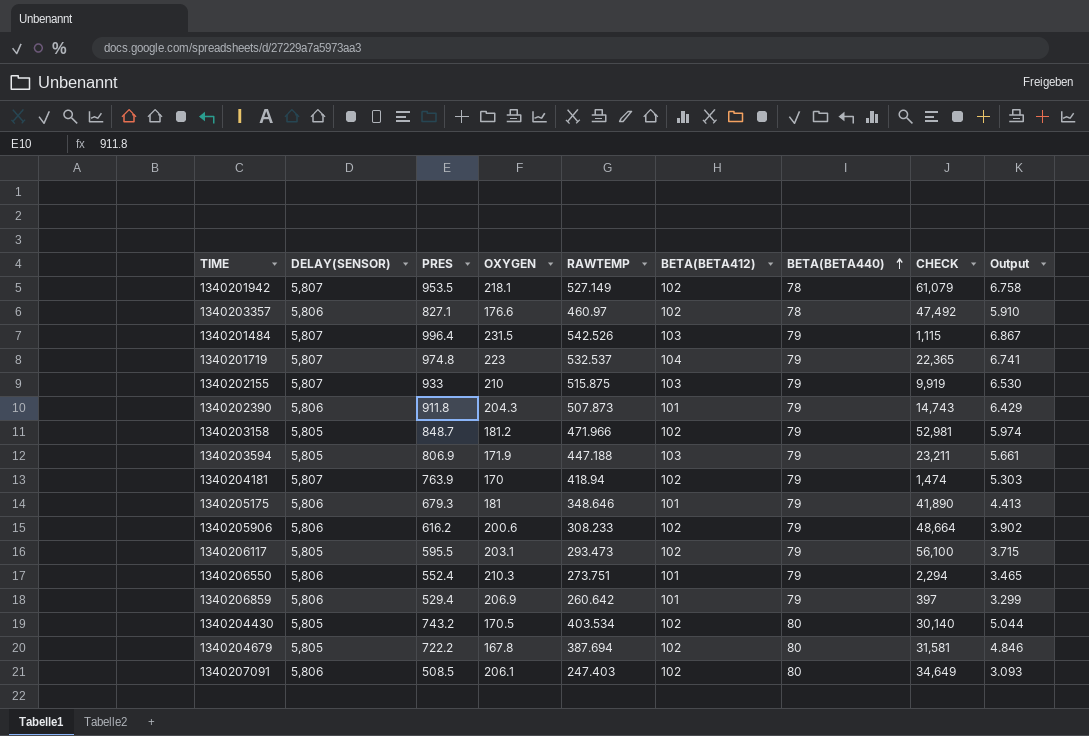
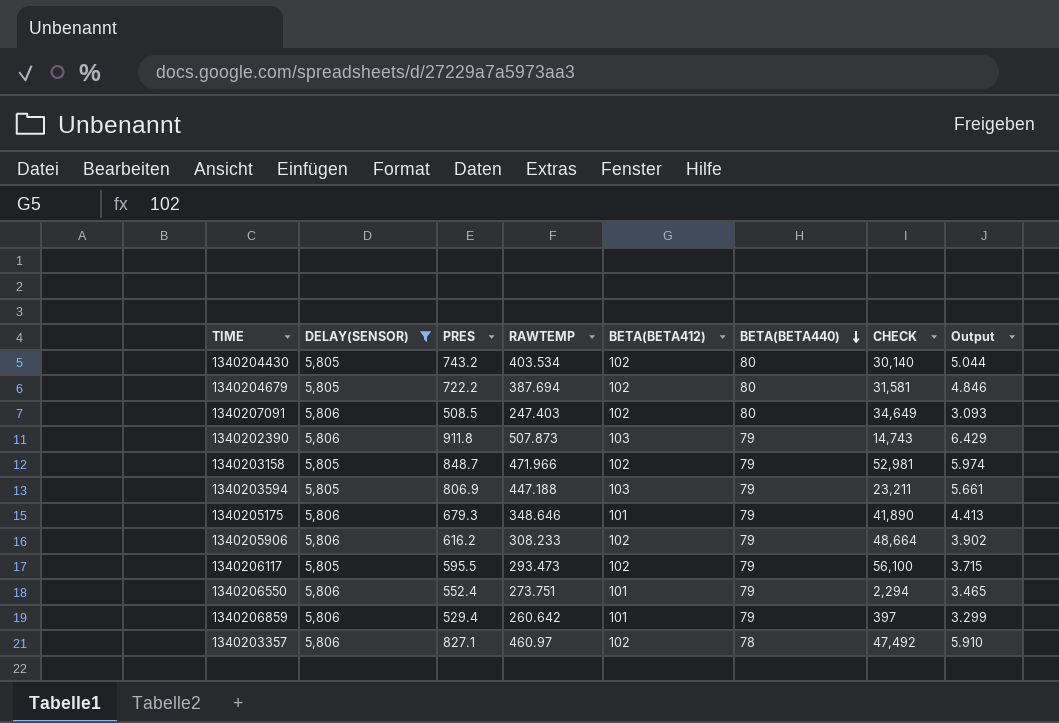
filter: none -> DELAY(SENSOR) != 5,807
row order: BETA(BETA440) ascending -> BETA(BETA440) descending
column OXYGEN | position: 4 -> none
1340202390 | BETA(BETA412): 101 -> 103

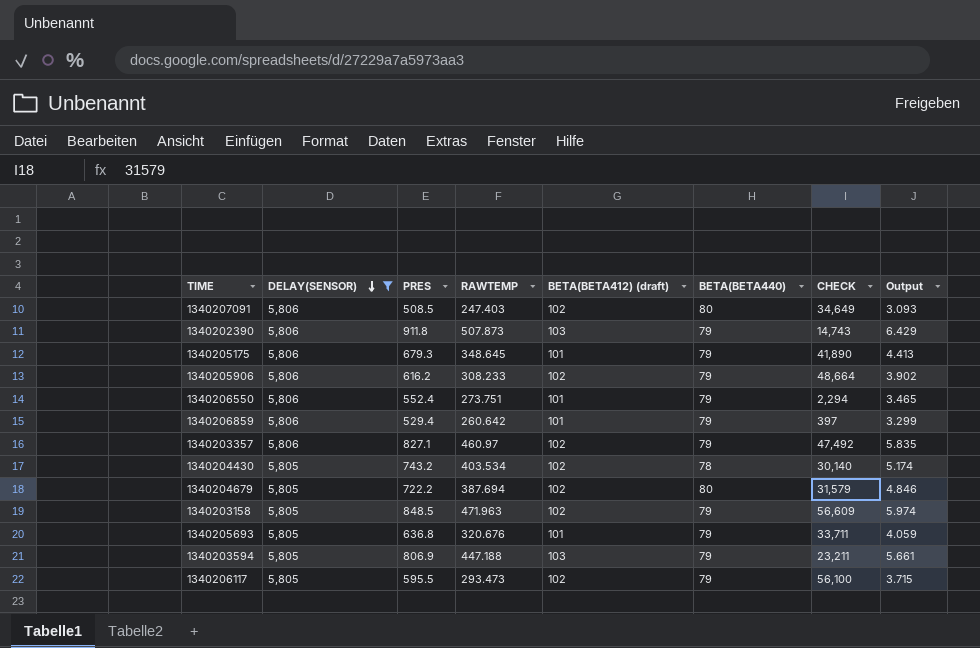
row order: BETA(BETA440) descending -> DELAY(SENSOR) descending
column name: BETA(BETA412) -> BETA(BETA412) (draft)
1340205175 | RAWTEMP: 348.646 -> 348.645
1340203357 | BETA(BETA440): 78 -> 79
1340203357 | Output: 5.910 -> 5.835
1340204430 | BETA(BETA440): 80 -> 78
1340204430 | Output: 5.044 -> 5.174
1340204679 | CHECK: 31,581 -> 31,579
1340203158 | PRES: 848.7 -> 848.5
1340203158 | RAWTEMP: 471.966 -> 471.963
1340203158 | CHECK: 52,981 -> 56,609
row 1340205693: none -> 5,805 | 636.8 | 320.676 | 101 | 79 | 33,711 | 4.059

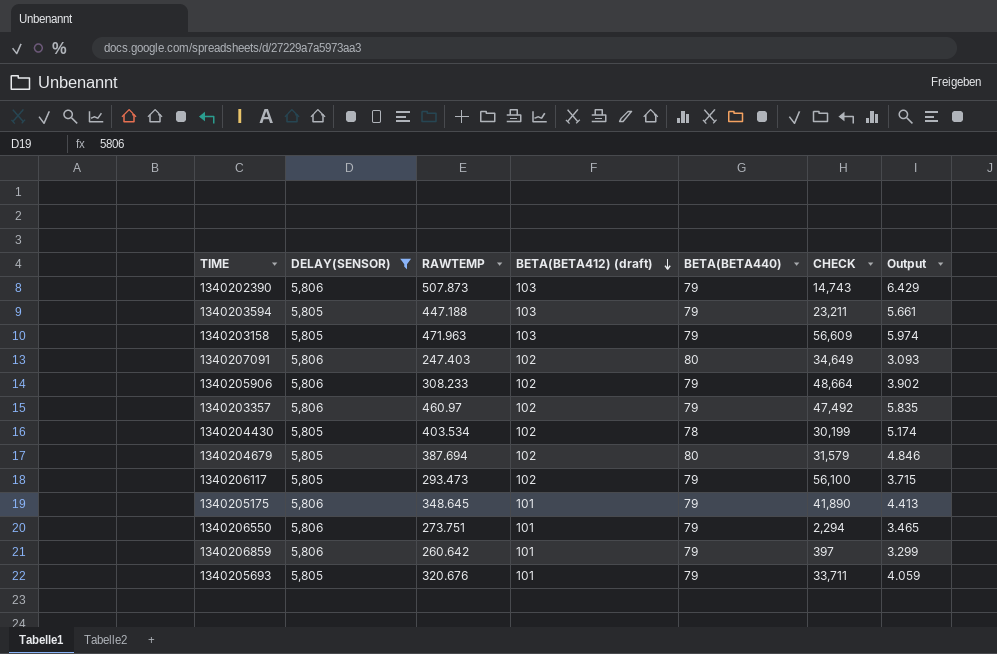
row order: DELAY(SENSOR) descending -> BETA(BETA412) (draft) descending
column PRES | position: 3 -> none
1340203158 | BETA(BETA412) (draft): 102 -> 103
1340204430 | CHECK: 30,140 -> 30,199

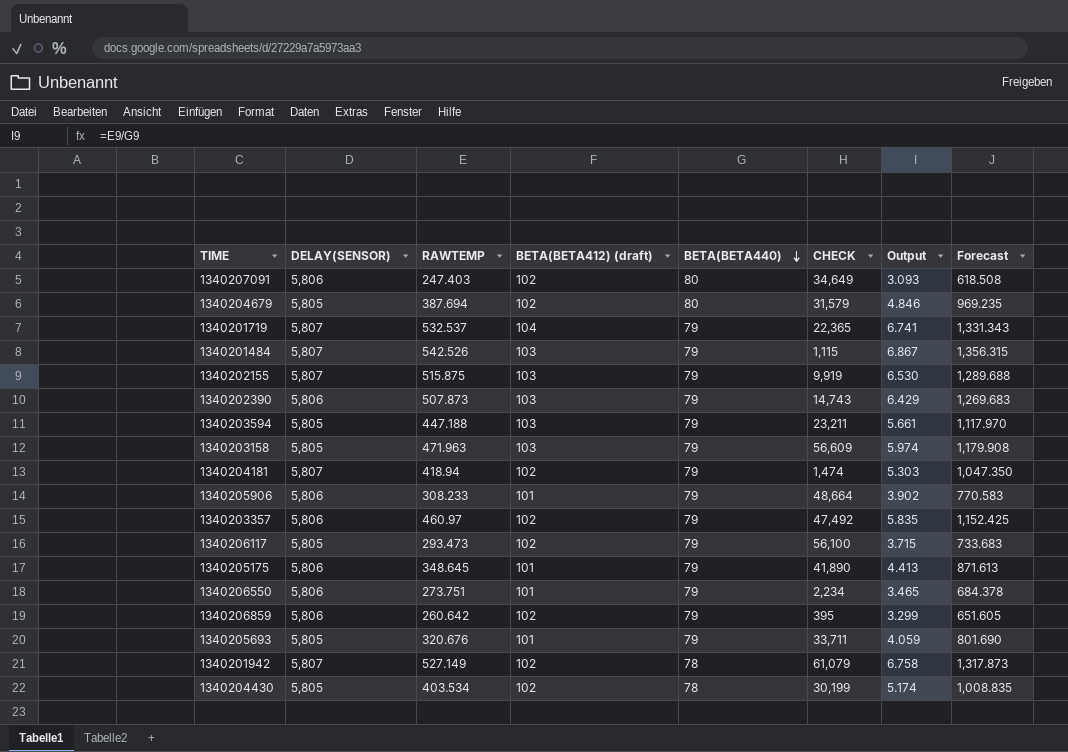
filter: DELAY(SENSOR) != 5,807 -> none
row order: BETA(BETA412) (draft) descending -> BETA(BETA440) descending
column Forecast | formula: none -> [RAWTEMP] * 2.5
1340205906 | BETA(BETA412) (draft): 102 -> 101
1340206550 | CHECK: 2,294 -> 2,234
1340206859 | BETA(BETA412) (draft): 101 -> 102
1340206859 | CHECK: 397 -> 395

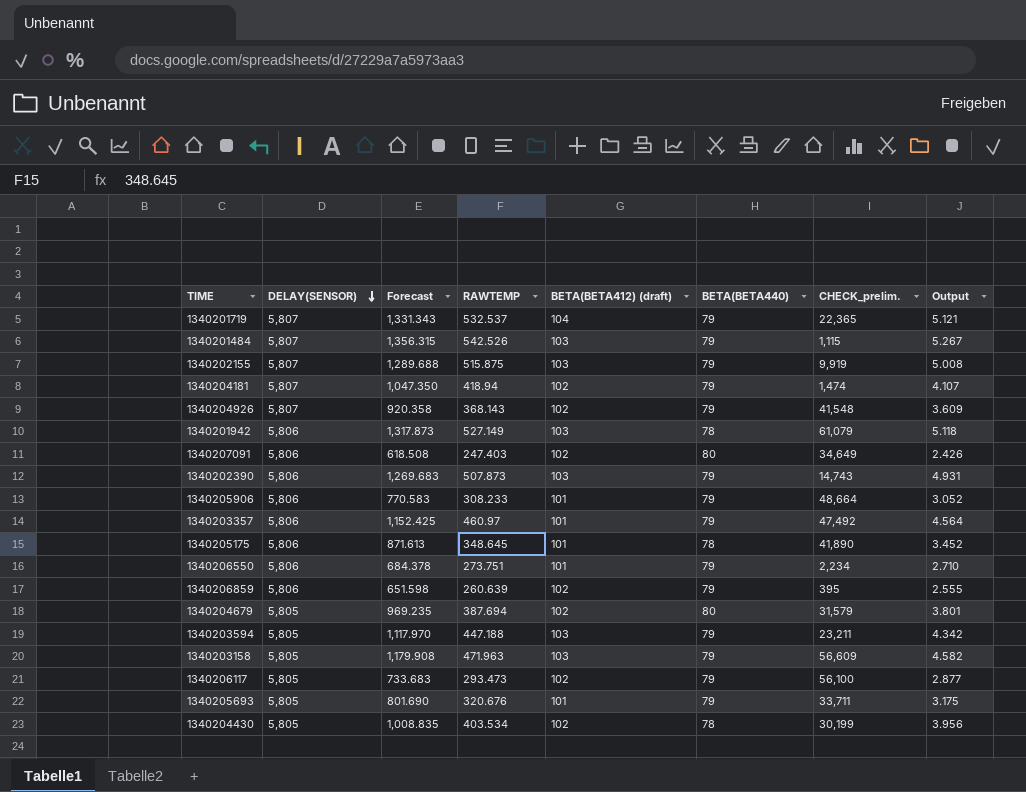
row order: BETA(BETA440) descending -> DELAY(SENSOR) descending
column Forecast | position: 8 -> 3
column name: CHECK -> CHECK_prelim.
column Output | formula: [RAWTEMP] / [BETA(BETA440)] -> [RAWTEMP] / [BETA(BETA412) (draft)]
row 1340204926: none -> 5,807 | 920.358 | 368.143 | 102 | 79 | 41,548 | 3.609
1340201942 | DELAY(SENSOR): 5,807 -> 5,806
1340201942 | BETA(BETA412) (draft): 102 -> 103
1340203357 | BETA(BETA412) (draft): 102 -> 101
1340205175 | BETA(BETA440): 79 -> 78
1340206859 | Forecast: 651.605 -> 651.598
1340206859 | RAWTEMP: 260.642 -> 260.639

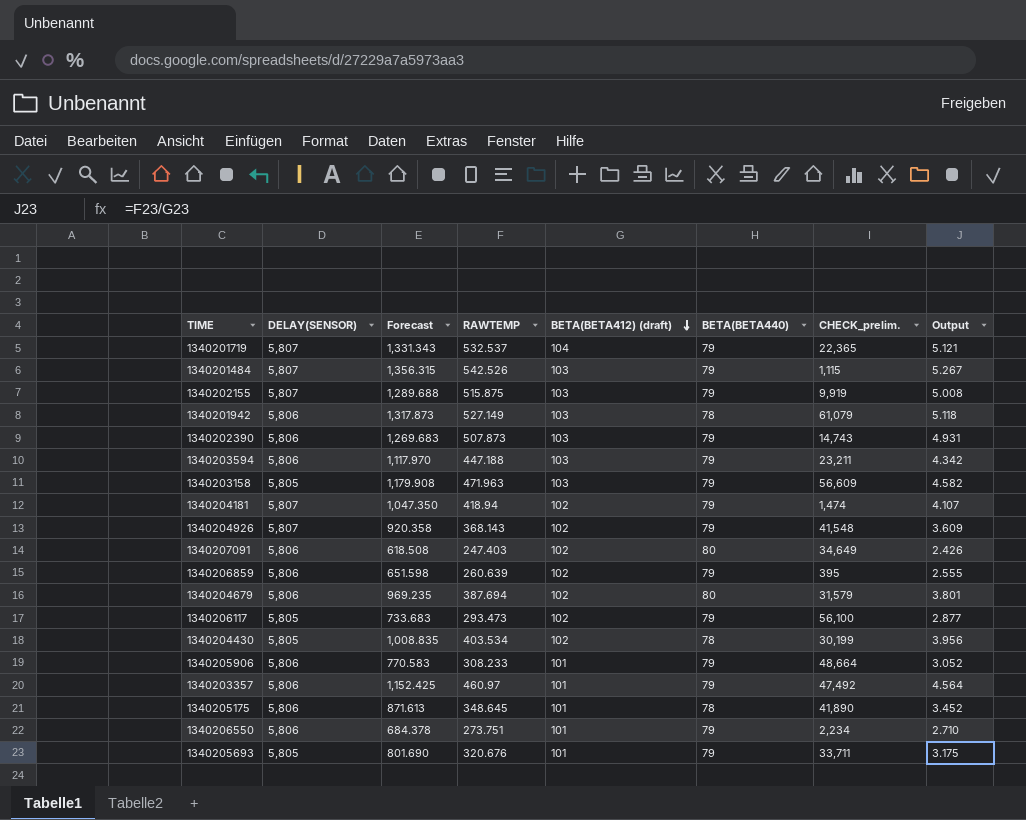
row order: DELAY(SENSOR) descending -> BETA(BETA412) (draft) descending
1340203594 | DELAY(SENSOR): 5,805 -> 5,806
1340204679 | DELAY(SENSOR): 5,805 -> 5,806

